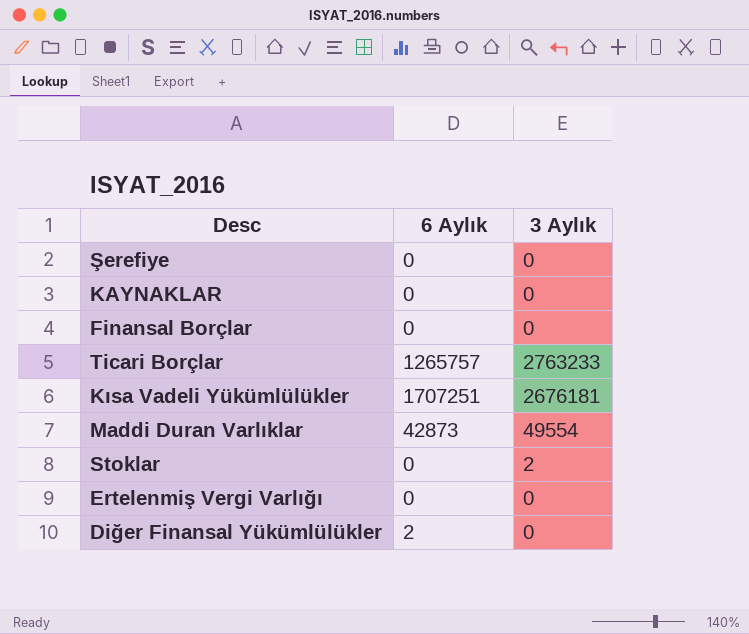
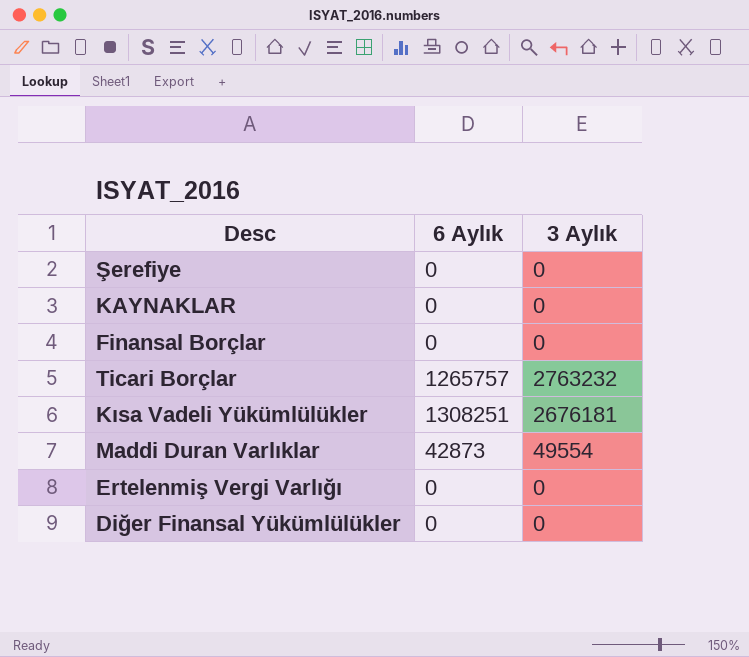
row Stoklar: 0 | 2 -> none
Ticari Borçlar | 3 Aylık: 2763233 -> 2763232
Kısa Vadeli Yükümlülükler | 6 Aylık: 1707251 -> 1308251
Diğer Finansal Yükümlülükler | 6 Aylık: 2 -> 0

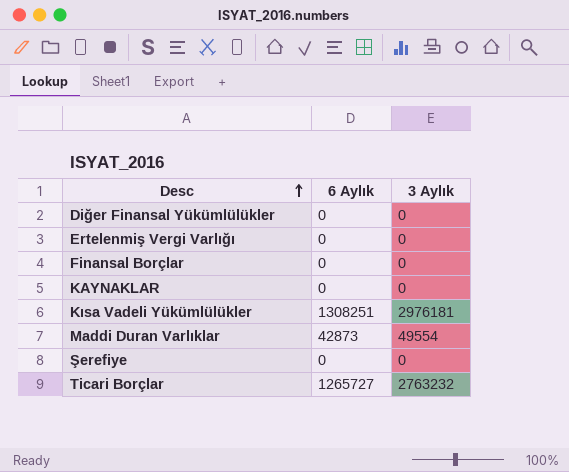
row order: none -> Desc ascending
Kısa Vadeli Yükümlülükler | 3 Aylık: 2676181 -> 2976181
Ticari Borçlar | 6 Aylık: 1265757 -> 1265727

